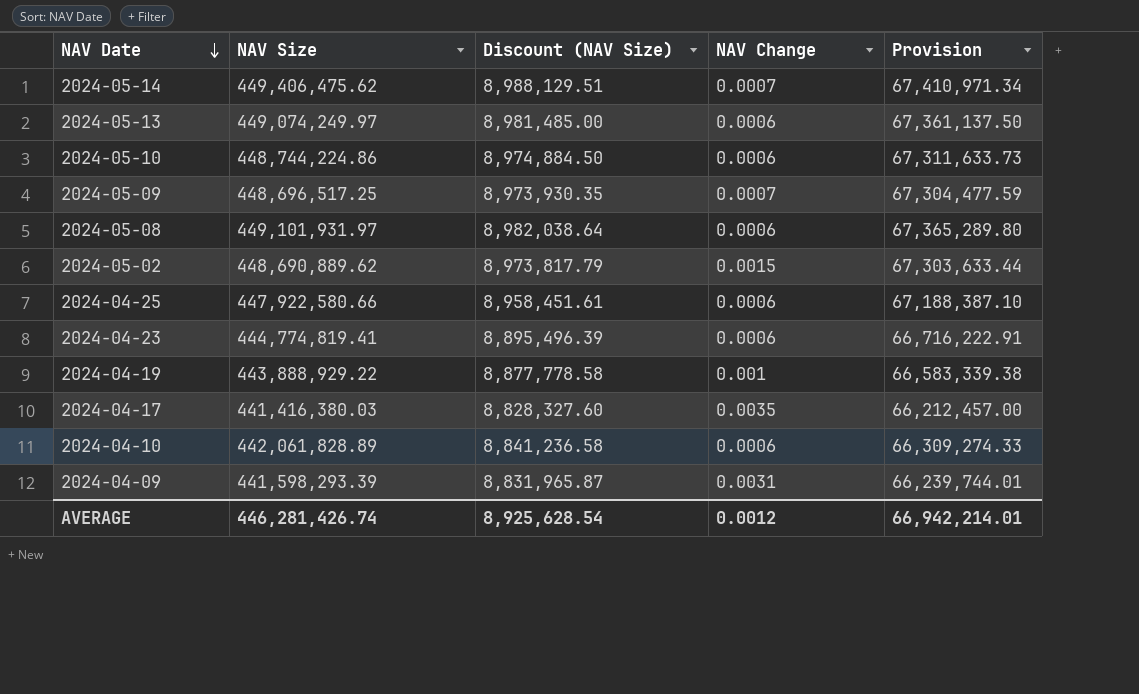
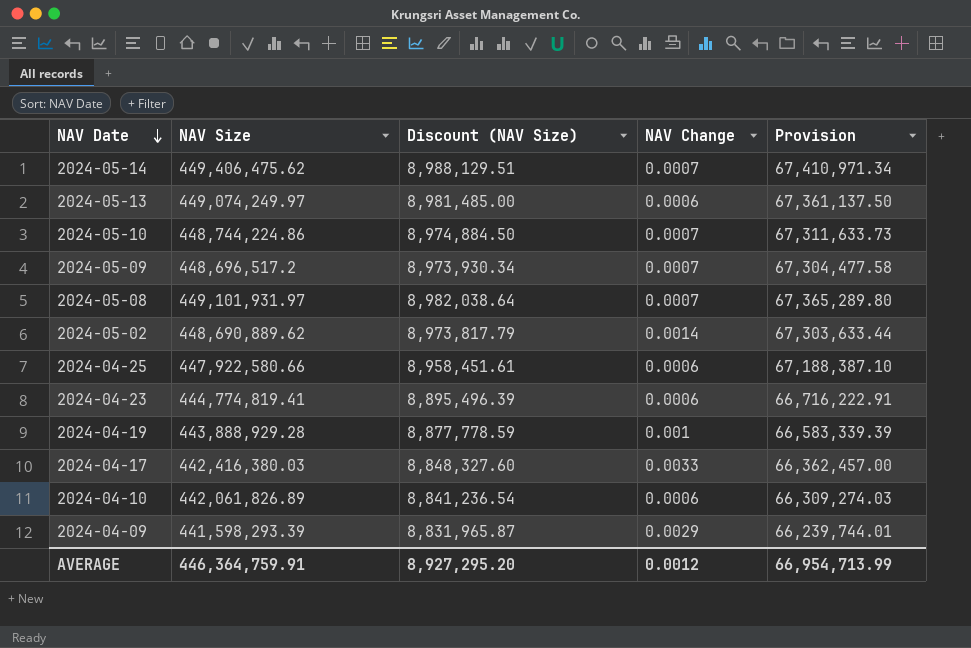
2024-05-10 | NAV Change: 0.0006 -> 0.0007
2024-05-09 | NAV Size: 448,696,517.25 -> 448,696,517.2
2024-05-09 | Discount (NAV Size): 8,973,930.35 -> 8,973,930.34
2024-05-09 | Provision: 67,304,477.59 -> 67,304,477.58
2024-05-08 | NAV Change: 0.0006 -> 0.0007
2024-05-02 | NAV Change: 0.0015 -> 0.0014
2024-04-19 | NAV Size: 443,888,929.22 -> 443,888,929.28
2024-04-19 | Discount (NAV Size): 8,877,778.58 -> 8,877,778.59
2024-04-19 | Provision: 66,583,339.38 -> 66,583,339.39
2024-04-17 | NAV Size: 441,416,380.03 -> 442,416,380.03
2024-04-17 | Discount (NAV Size): 8,828,327.60 -> 8,848,327.60
2024-04-17 | NAV Change: 0.0035 -> 0.0033
2024-04-17 | Provision: 66,212,457.00 -> 66,362,457.00
2024-04-10 | NAV Size: 442,061,828.89 -> 442,061,826.89
2024-04-10 | Discount (NAV Size): 8,841,236.58 -> 8,841,236.54
2024-04-10 | Provision: 66,309,274.33 -> 66,309,274.03
2024-04-09 | NAV Change: 0.0031 -> 0.0029
AVERAGE | NAV Size: 446,281,426.74 -> 446,364,759.91
AVERAGE | Discount (NAV Size): 8,925,628.54 -> 8,927,295.20
AVERAGE | Provision: 66,942,214.01 -> 66,954,713.99

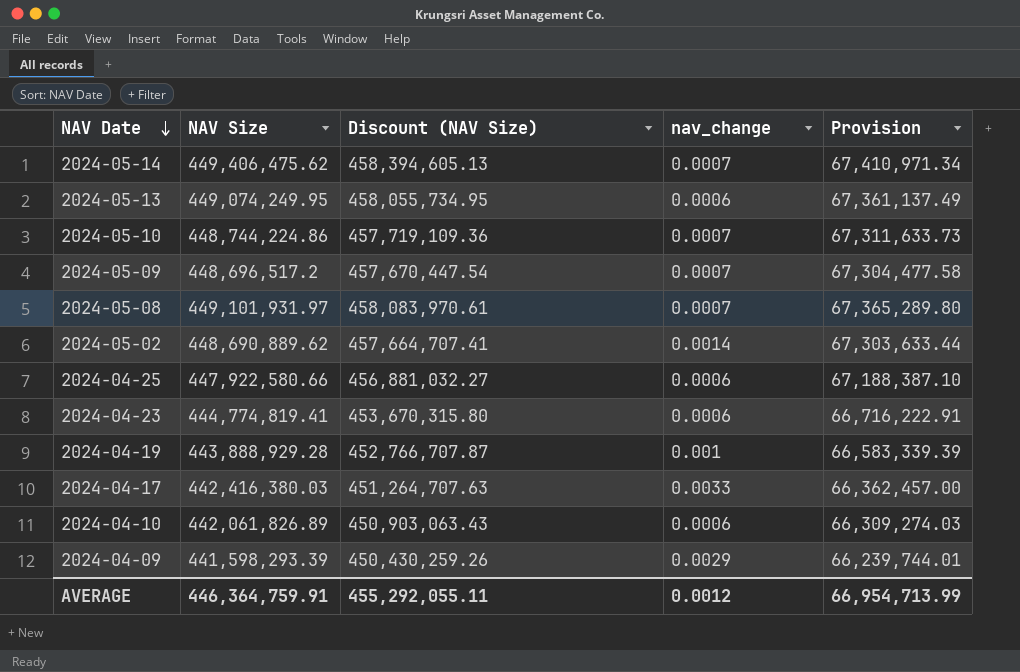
column Discount (NAV Size) | formula: [NAV Size] * 0.02 -> [NAV Size] * 1.02
column name: NAV Change -> nav_change
2024-05-13 | NAV Size: 449,074,249.97 -> 449,074,249.95
2024-05-13 | Provision: 67,361,137.50 -> 67,361,137.49
AVERAGE | Discount (NAV Size): 8,927,295.20 -> 455,292,055.11

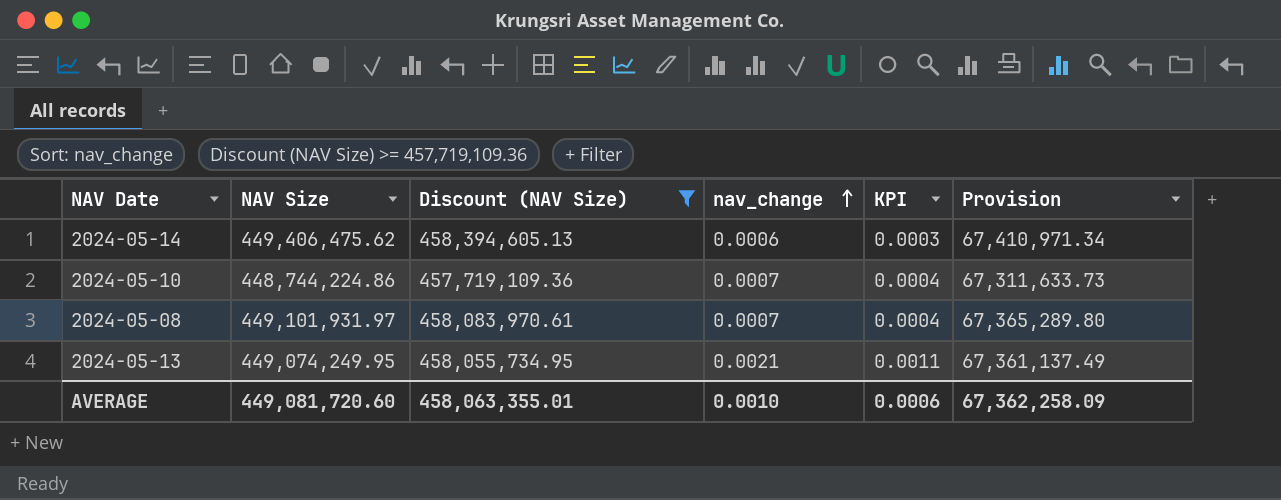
filter: none -> Discount (NAV Size) >= 457,719,109.36
row order: NAV Date descending -> nav_change ascending
column KPI | formula: none -> [nav_change] * 0.5
2024-05-14 | nav_change: 0.0007 -> 0.0006
2024-05-13 | nav_change: 0.0006 -> 0.0021
AVERAGE | NAV Size: 446,364,759.91 -> 449,081,720.60
AVERAGE | Discount (NAV Size): 455,292,055.11 -> 458,063,355.01
AVERAGE | nav_change: 0.0012 -> 0.0010
AVERAGE | Provision: 66,954,713.99 -> 67,362,258.09

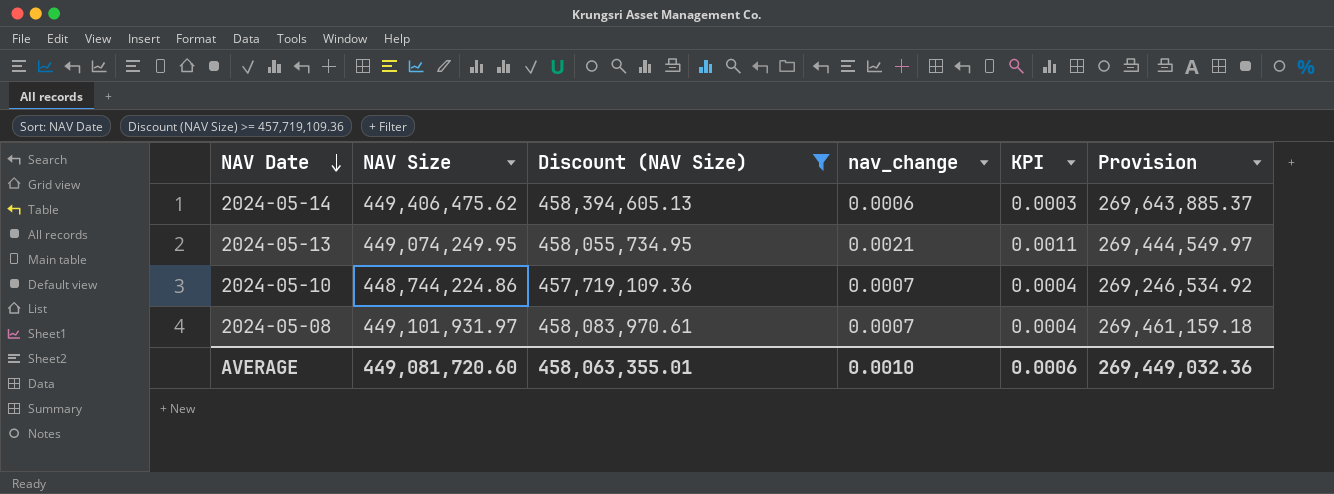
row order: nav_change ascending -> NAV Date descending
column Provision | formula: [NAV Size] * 0.15 -> [NAV Size] * 0.6
AVERAGE | Provision: 67,362,258.09 -> 269,449,032.36

